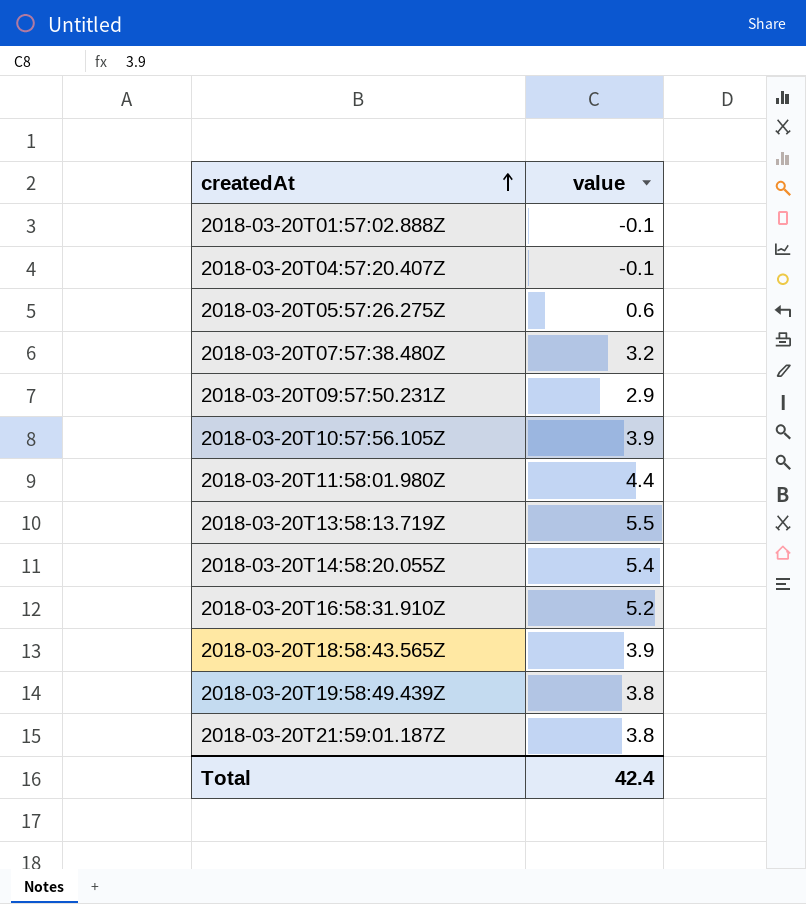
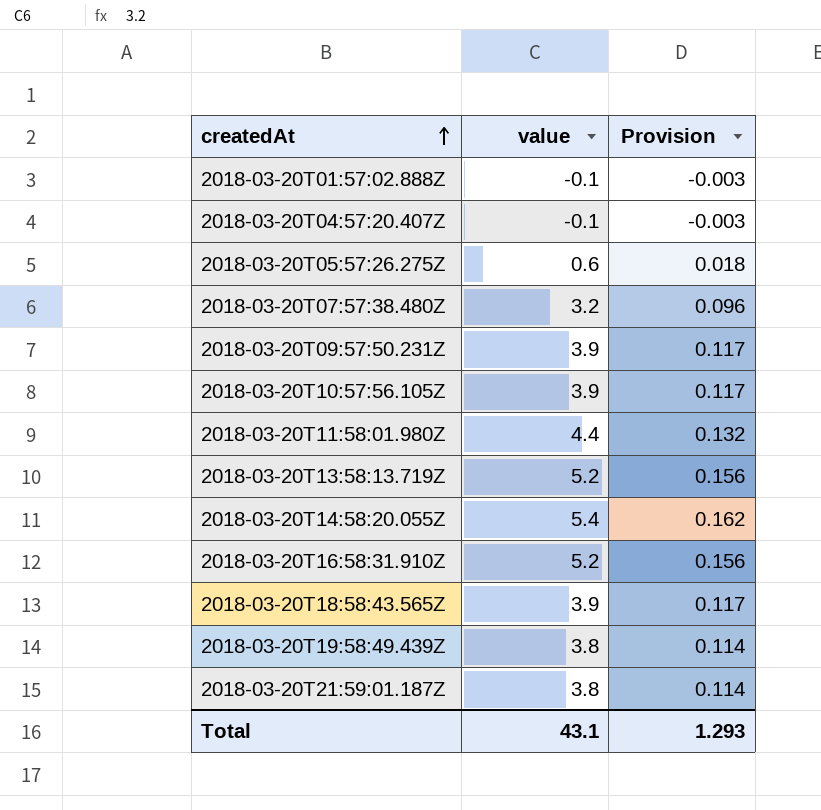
column Provision | formula: none -> [value] * 0.03
2018-03-20T09:57:50.231Z | value: 2.9 -> 3.9
2018-03-20T13:58:13.719Z | value: 5.5 -> 5.2
Total | value: 42.4 -> 43.1

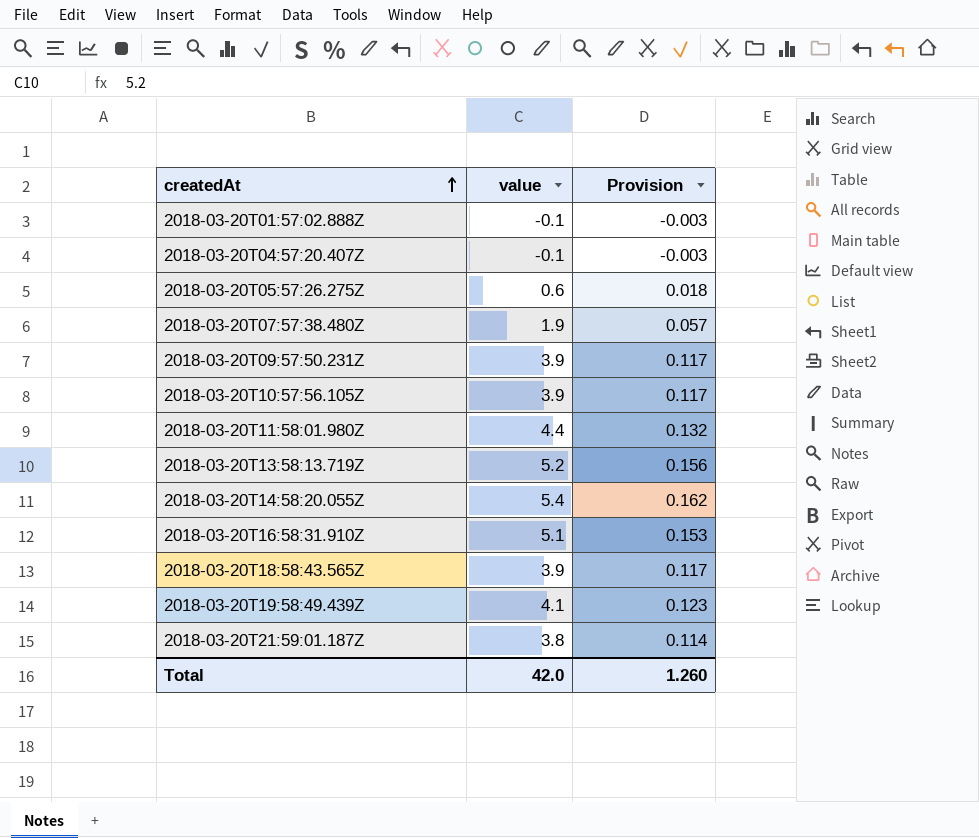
2018-03-20T07:57:38.480Z | value: 3.2 -> 1.9
2018-03-20T07:57:38.480Z | Provision: 0.096 -> 0.057
2018-03-20T16:58:31.910Z | value: 5.2 -> 5.1
2018-03-20T16:58:31.910Z | Provision: 0.156 -> 0.153
2018-03-20T19:58:49.439Z | value: 3.8 -> 4.1
2018-03-20T19:58:49.439Z | Provision: 0.114 -> 0.123
Total | value: 43.1 -> 42.0
Total | Provision: 1.293 -> 1.260

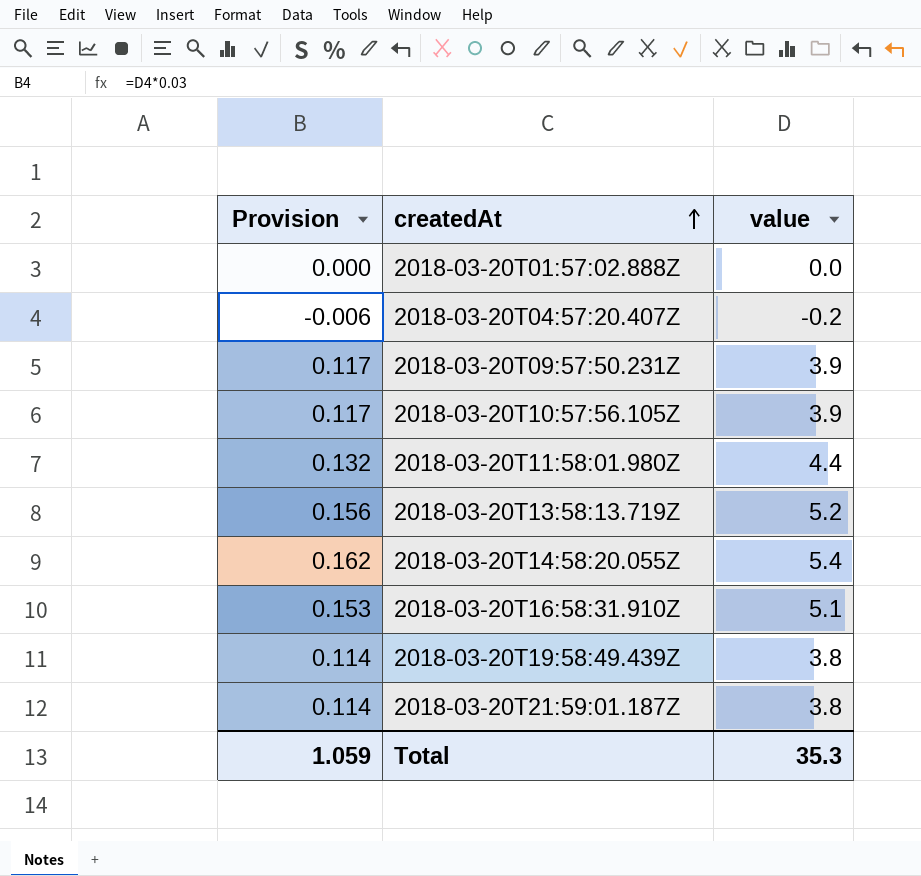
column Provision | position: 3 -> 1
row 2018-03-20T05:57:26.275Z: 0.6 | 0.018 -> none
row 2018-03-20T07:57:38.480Z: 1.9 | 0.057 -> none
row 2018-03-20T18:58:43.565Z: 3.9 | 0.117 -> none
2018-03-20T01:57:02.888Z | Provision: -0.003 -> 0.000
2018-03-20T01:57:02.888Z | value: -0.1 -> 0.0
2018-03-20T04:57:20.407Z | Provision: -0.003 -> -0.006
2018-03-20T04:57:20.407Z | value: -0.1 -> -0.2
2018-03-20T19:58:49.439Z | Provision: 0.123 -> 0.114
2018-03-20T19:58:49.439Z | value: 4.1 -> 3.8
Total | Provision: 1.260 -> 1.059
Total | value: 42.0 -> 35.3

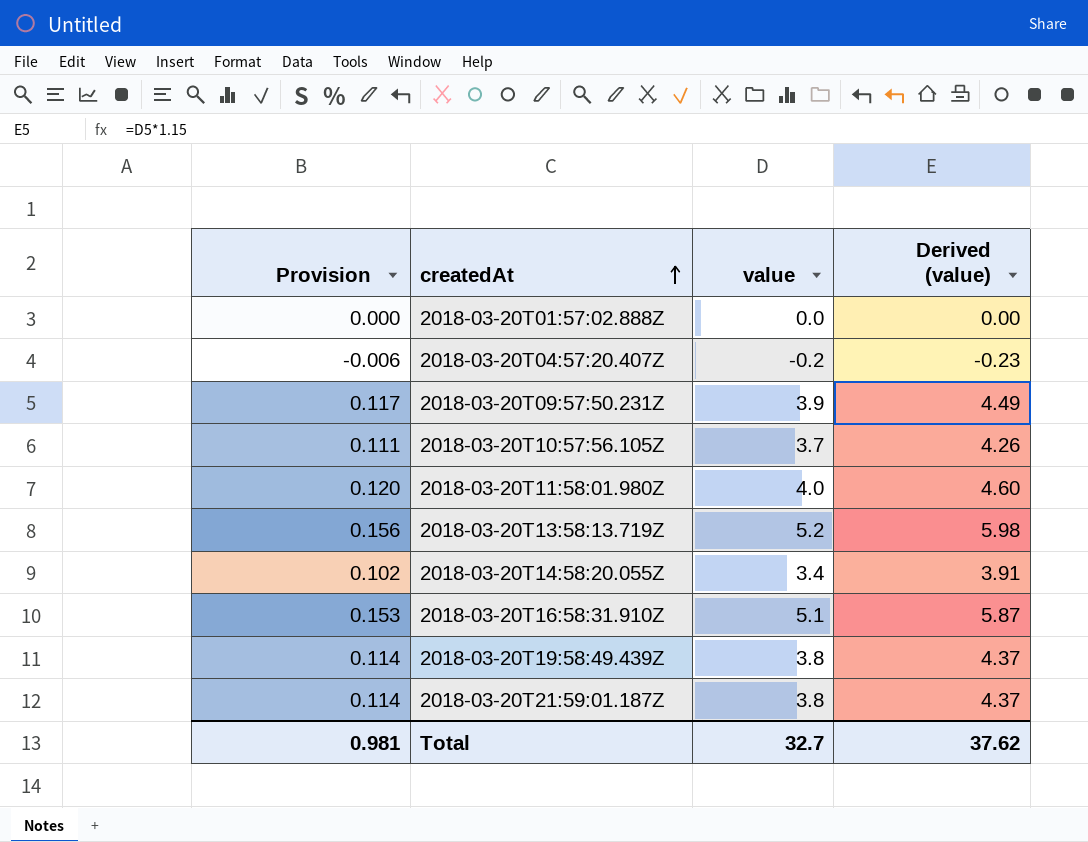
column Derived (value) | formula: none -> [value] * 1.15
2018-03-20T10:57:56.105Z | Provision: 0.117 -> 0.111
2018-03-20T10:57:56.105Z | value: 3.9 -> 3.7
2018-03-20T11:58:01.980Z | Provision: 0.132 -> 0.120
2018-03-20T11:58:01.980Z | value: 4.4 -> 4.0
2018-03-20T14:58:20.055Z | Provision: 0.162 -> 0.102
2018-03-20T14:58:20.055Z | value: 5.4 -> 3.4
Total | Provision: 1.059 -> 0.981
Total | value: 35.3 -> 32.7

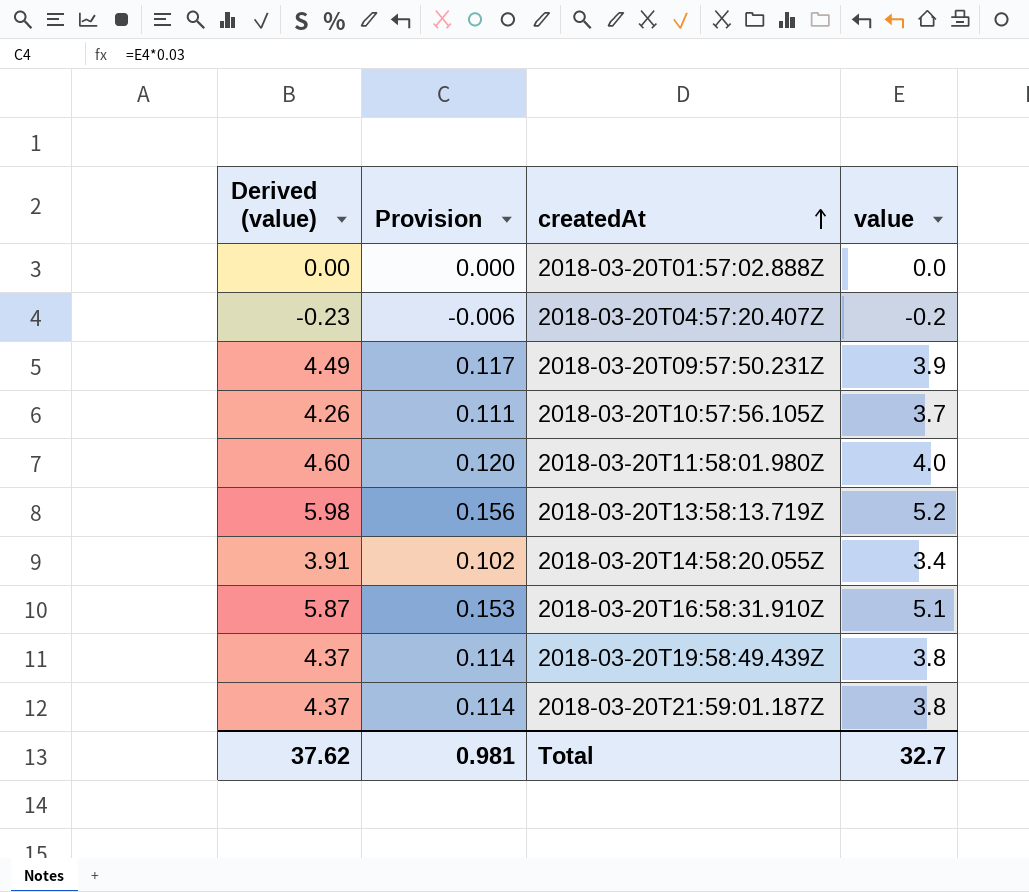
column Derived (value) | position: 4 -> 1

